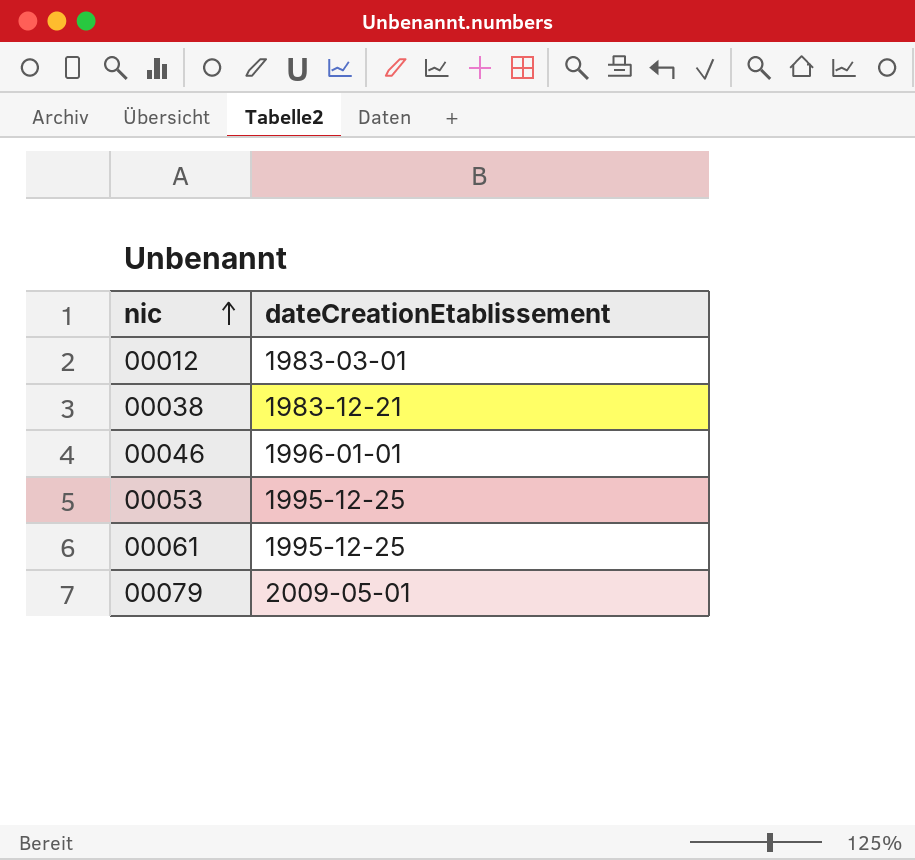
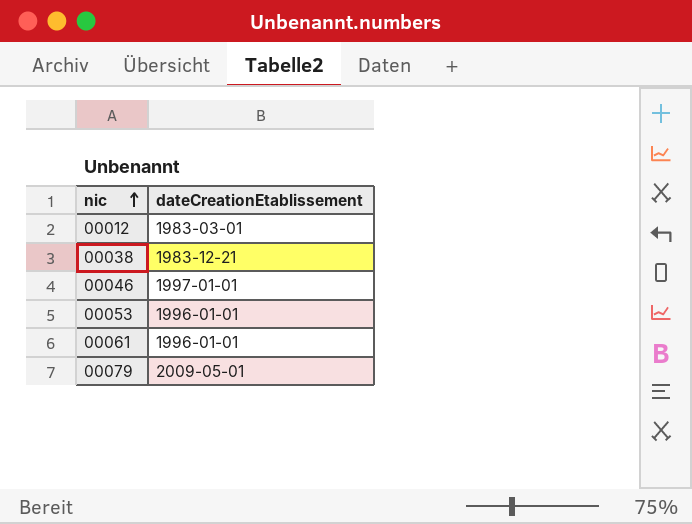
00046 | dateCreationEtablissement: 1996-01-01 -> 1997-01-01
00053 | dateCreationEtablissement: 1995-12-25 -> 1996-01-01
00061 | dateCreationEtablissement: 1995-12-25 -> 1996-01-01

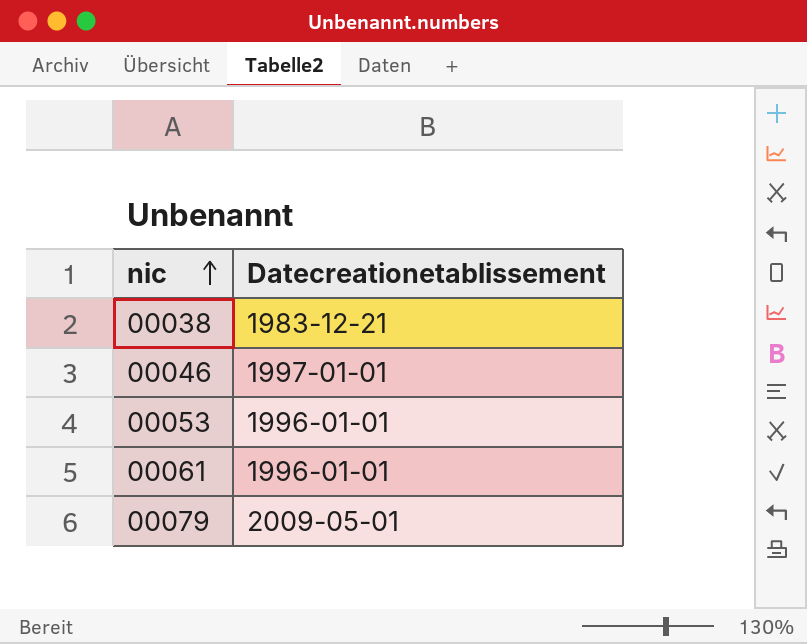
column name: dateCreationEtablissement -> Datecreationetablissement
row 00012: 1983-03-01 -> none

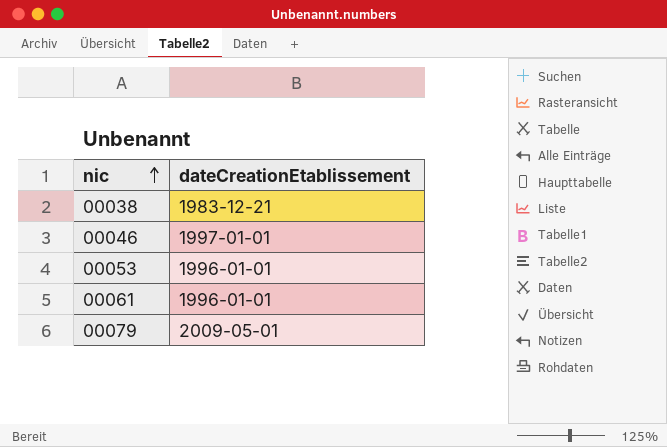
column name: Datecreationetablissement -> dateCreationEtablissement

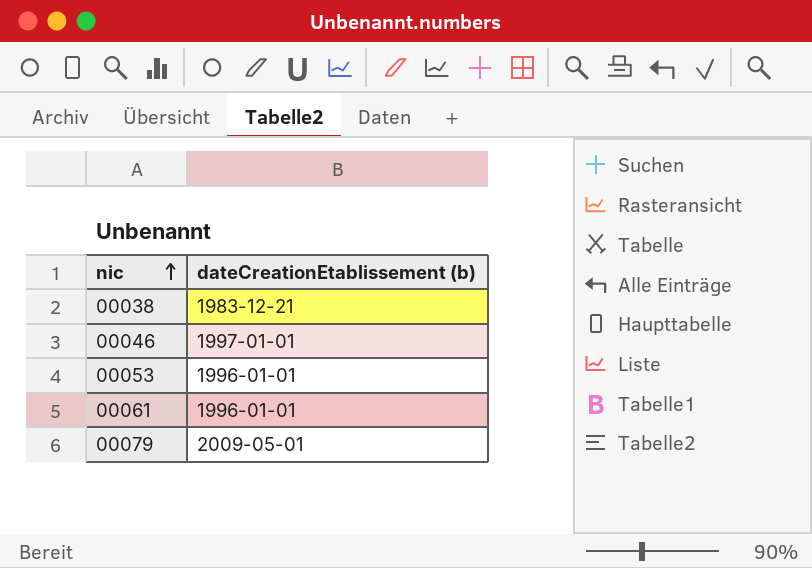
column name: dateCreationEtablissement -> dateCreationEtablissement (b)

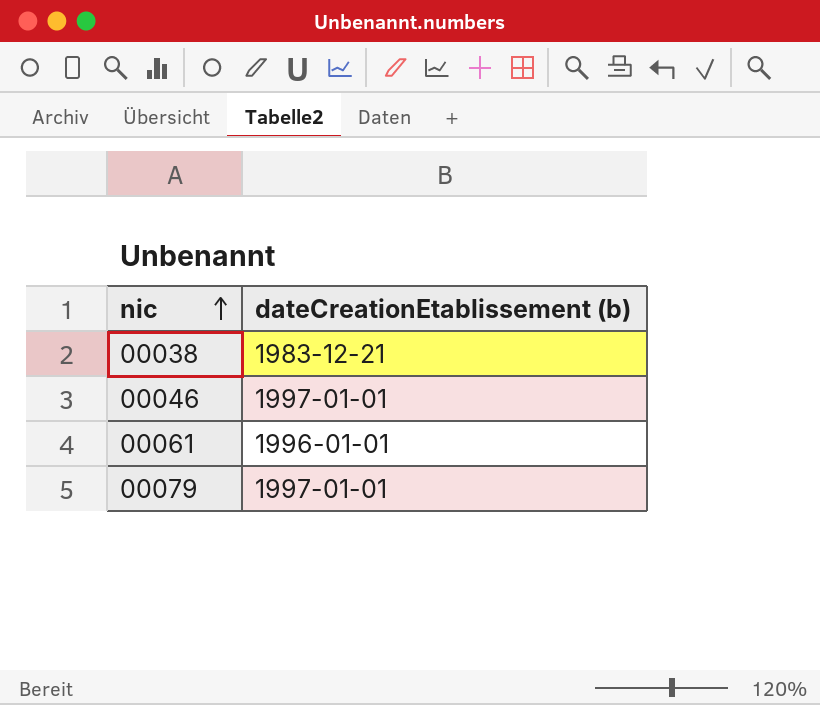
row 00053: 1996-01-01 -> none
00079 | dateCreationEtablissement (b): 2009-05-01 -> 1997-01-01

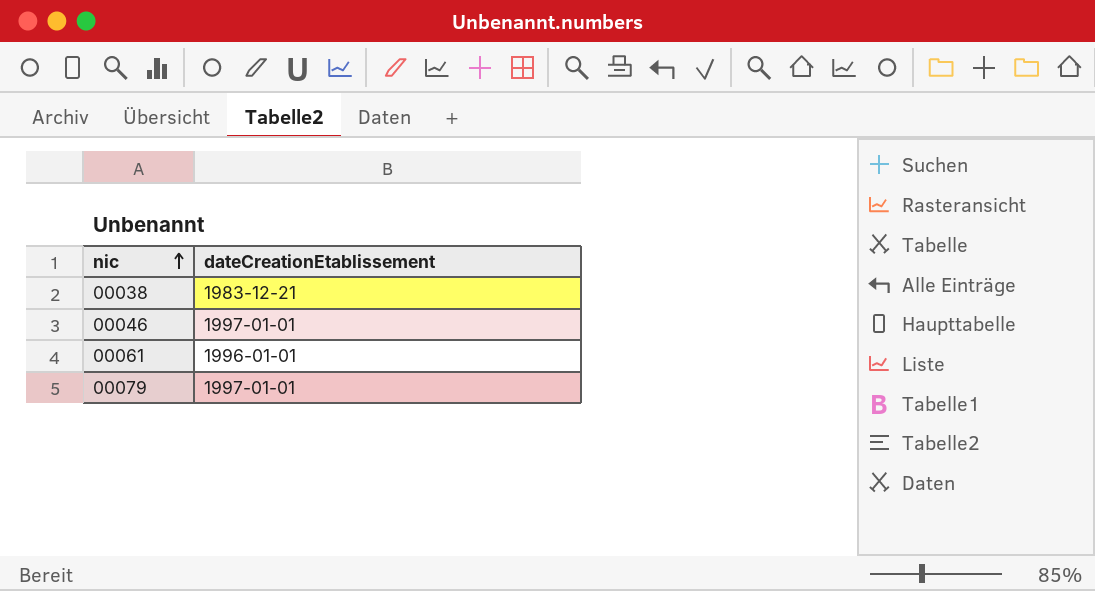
column name: dateCreationEtablissement (b) -> dateCreationEtablissement

